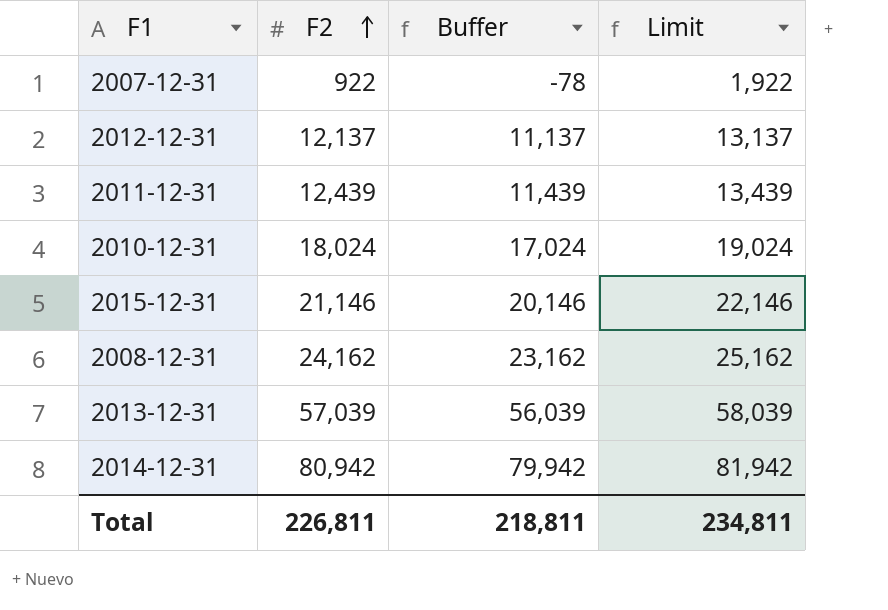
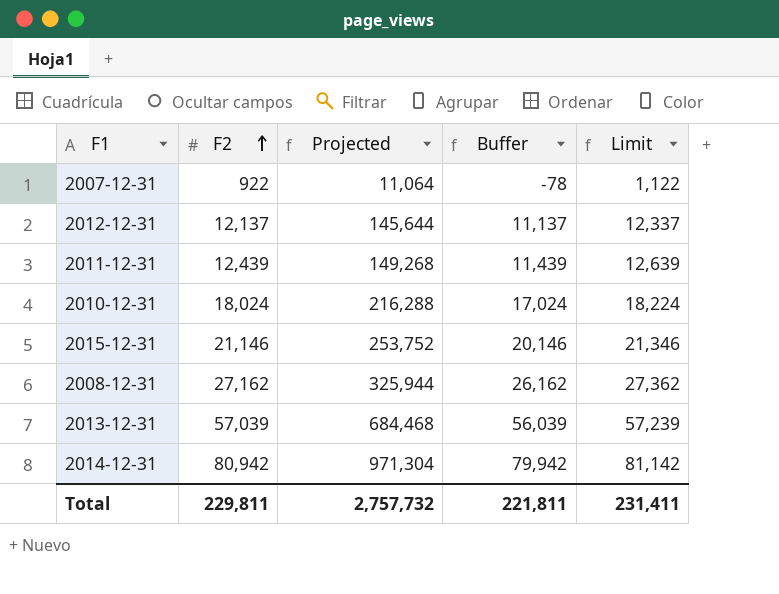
column Projected | formula: none -> [F2] * 12
column Limit | formula: [F2] + 1000 -> [F2] + 200
2008-12-31 | F2: 24,162 -> 27,162
2008-12-31 | Buffer: 23,162 -> 26,162
Total | F2: 226,811 -> 229,811
Total | Buffer: 218,811 -> 221,811
Total | Limit: 234,811 -> 231,411

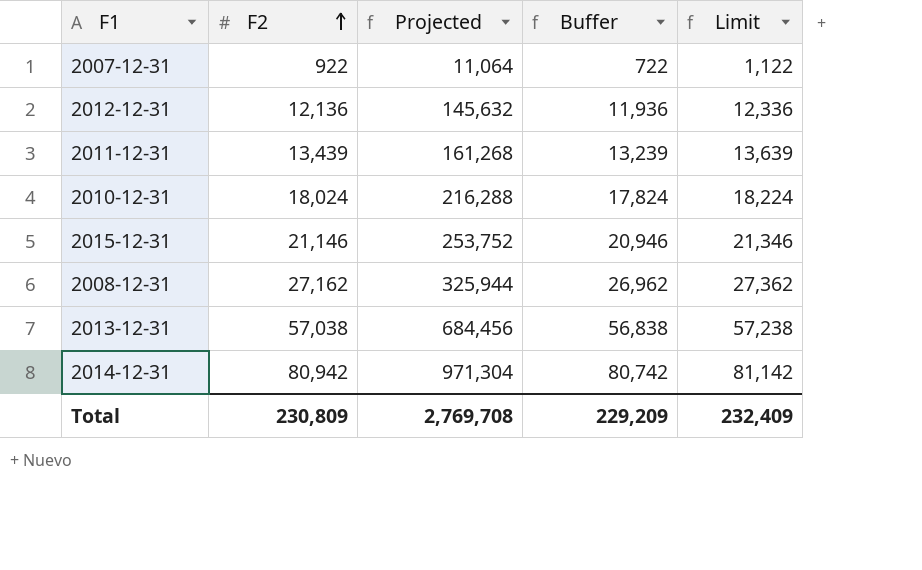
column Buffer | formula: [F2] - 1000 -> [F2] - 200
2012-12-31 | F2: 12,137 -> 12,136
2012-12-31 | Projected: 145,644 -> 145,632
2012-12-31 | Limit: 12,337 -> 12,336
2011-12-31 | F2: 12,439 -> 13,439
2011-12-31 | Projected: 149,268 -> 161,268
2011-12-31 | Limit: 12,639 -> 13,639
2013-12-31 | F2: 57,039 -> 57,038
2013-12-31 | Projected: 684,468 -> 684,456
2013-12-31 | Limit: 57,239 -> 57,238
Total | F2: 229,811 -> 230,809
Total | Projected: 2,757,732 -> 2,769,708
Total | Buffer: 221,811 -> 229,209
Total | Limit: 231,411 -> 232,409

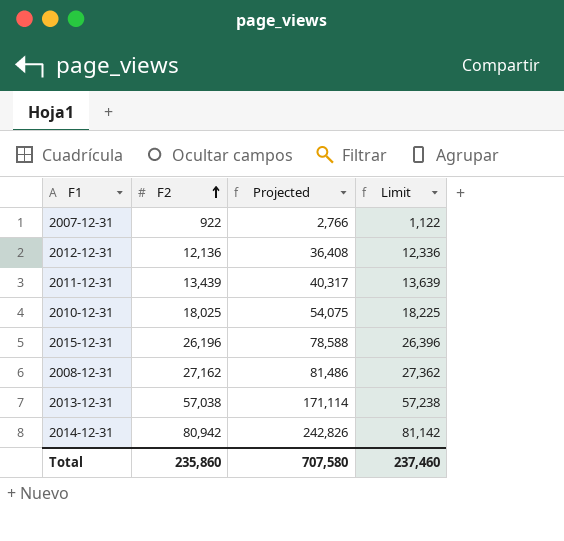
column Buffer | formula: [F2] - 200 -> none
column Projected | formula: [F2] * 12 -> [F2] * 3
2010-12-31 | F2: 18,024 -> 18,025
2010-12-31 | Limit: 18,224 -> 18,225
2015-12-31 | F2: 21,146 -> 26,196
2015-12-31 | Limit: 21,346 -> 26,396
Total | F2: 230,809 -> 235,860
Total | Projected: 2,769,708 -> 707,580
Total | Limit: 232,409 -> 237,460

